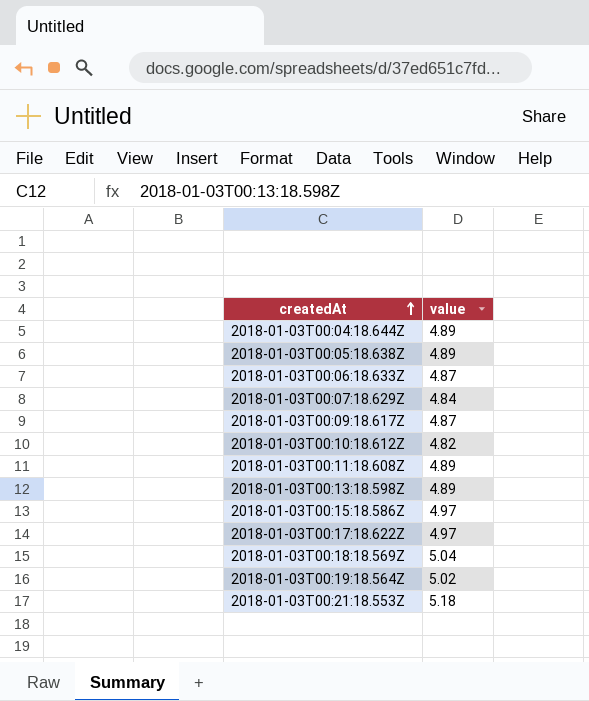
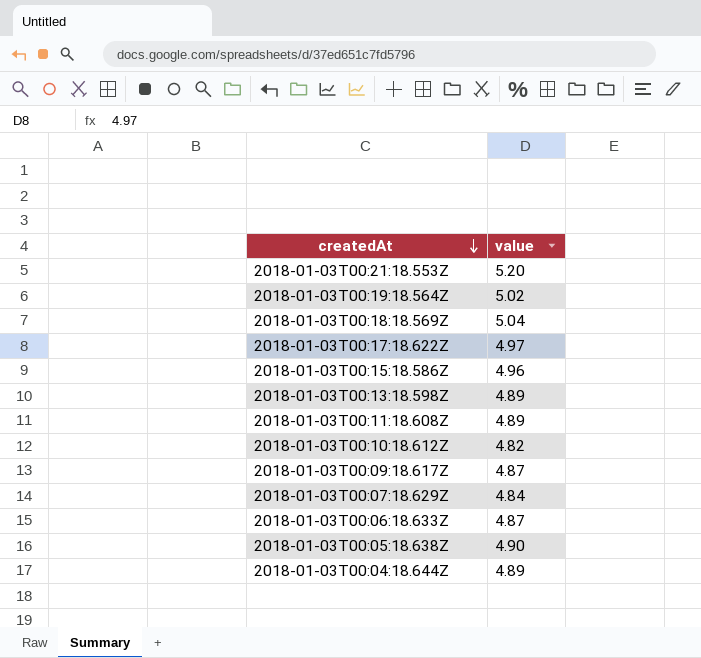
row order: createdAt ascending -> createdAt descending
2018-01-03T00:21:18.553Z | value: 5.18 -> 5.20
2018-01-03T00:15:18.586Z | value: 4.97 -> 4.96
2018-01-03T00:05:18.638Z | value: 4.89 -> 4.90

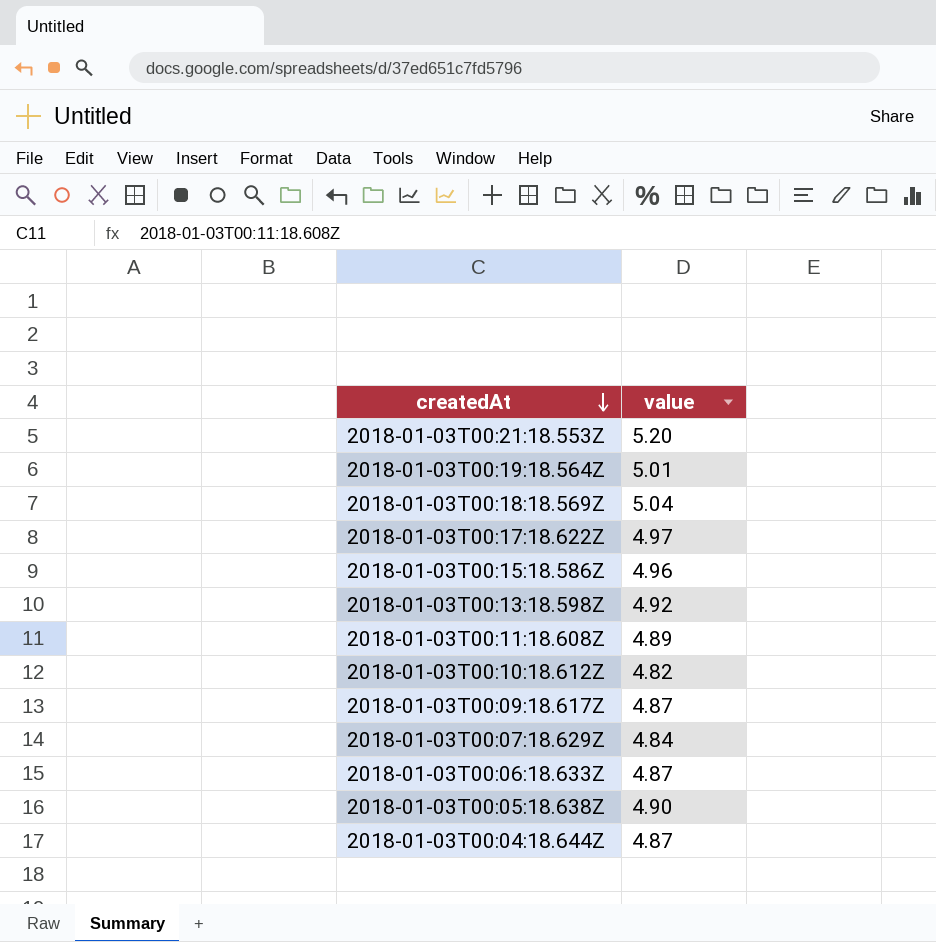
2018-01-03T00:19:18.564Z | value: 5.02 -> 5.01
2018-01-03T00:13:18.598Z | value: 4.89 -> 4.92
2018-01-03T00:04:18.644Z | value: 4.89 -> 4.87

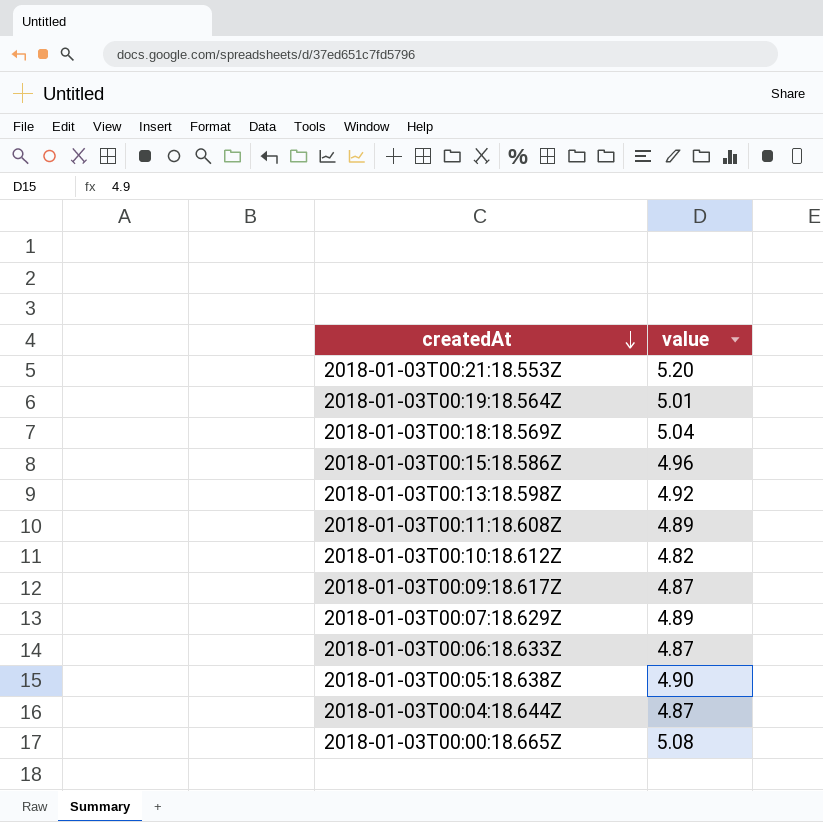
row 2018-01-03T00:17:18.622Z: 4.97 -> none
2018-01-03T00:07:18.629Z | value: 4.84 -> 4.89
row 2018-01-03T00:00:18.665Z: none -> 5.08

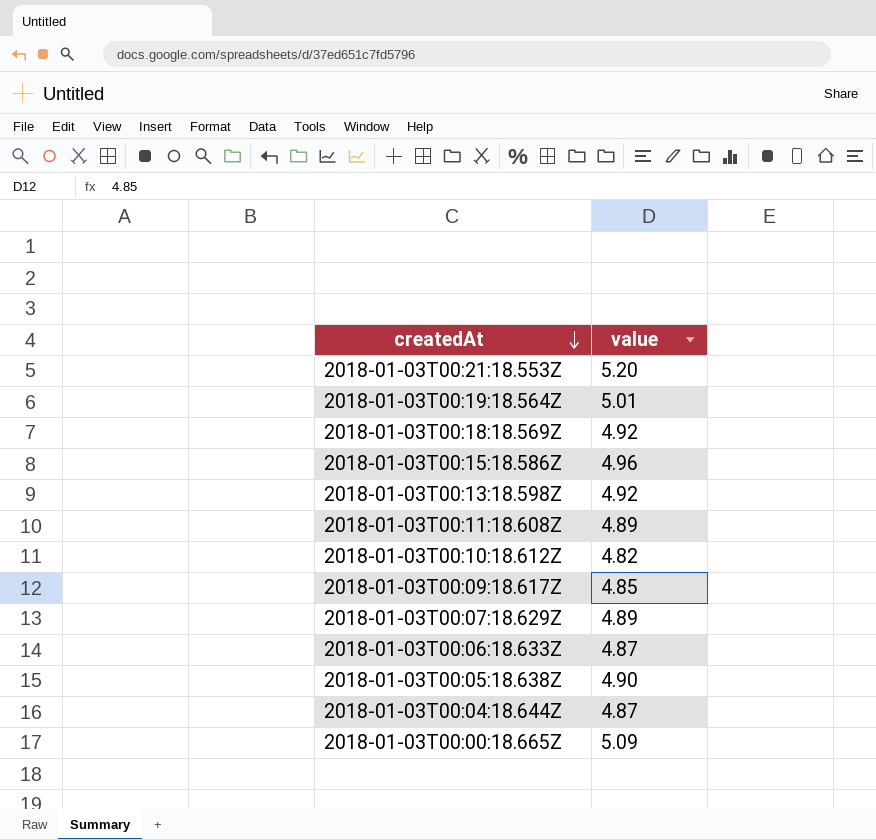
2018-01-03T00:18:18.569Z | value: 5.04 -> 4.92
2018-01-03T00:09:18.617Z | value: 4.87 -> 4.85
2018-01-03T00:00:18.665Z | value: 5.08 -> 5.09

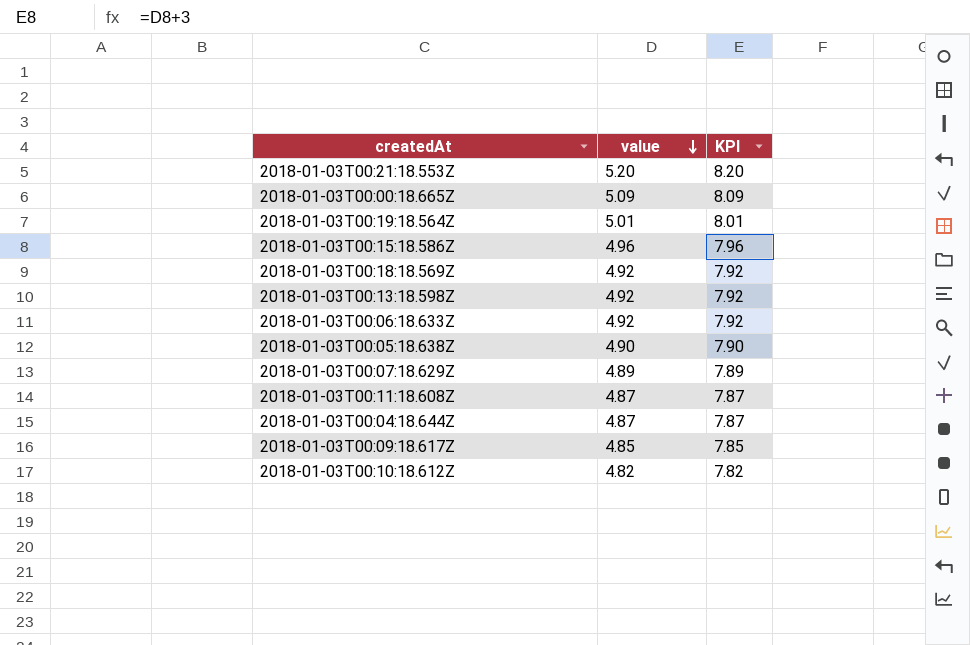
row order: createdAt descending -> value descending
column KPI | formula: none -> [value] + 3
2018-01-03T00:06:18.633Z | value: 4.87 -> 4.92
2018-01-03T00:11:18.608Z | value: 4.89 -> 4.87

